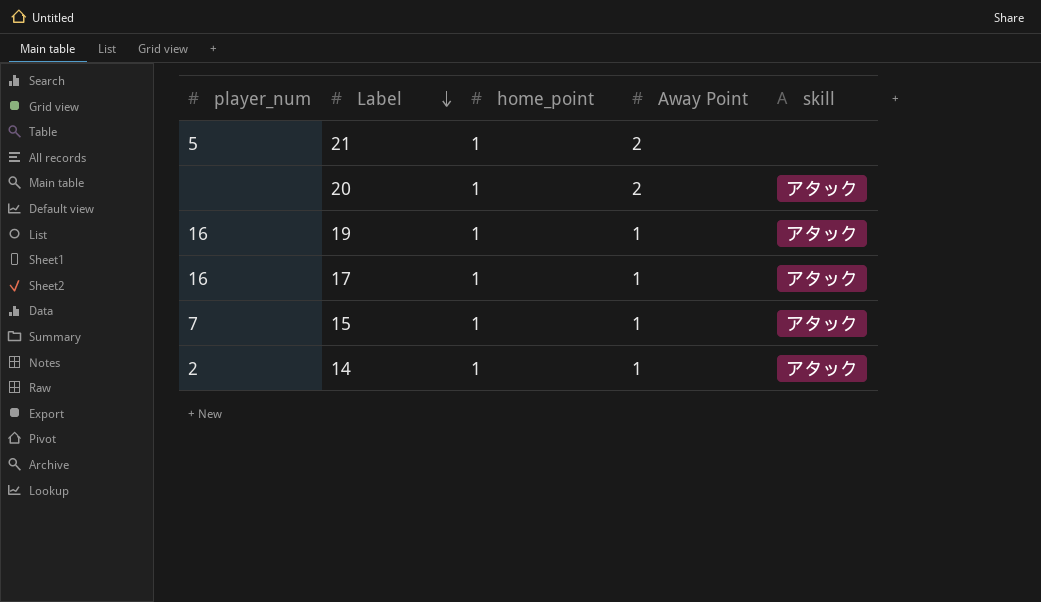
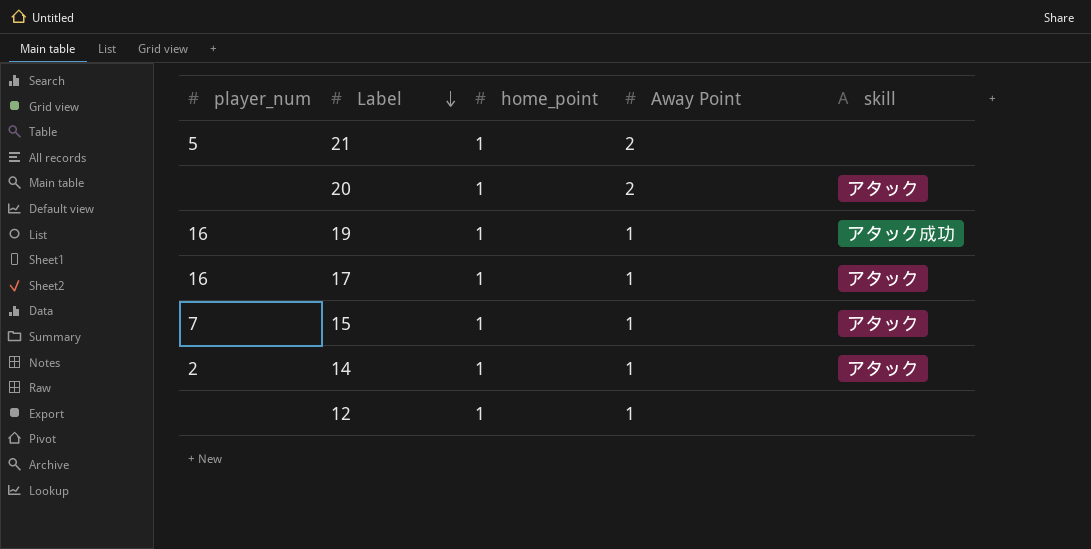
19 | skill: アタック -> アタック成功
row 12: none -> none | 1 | 1 | none

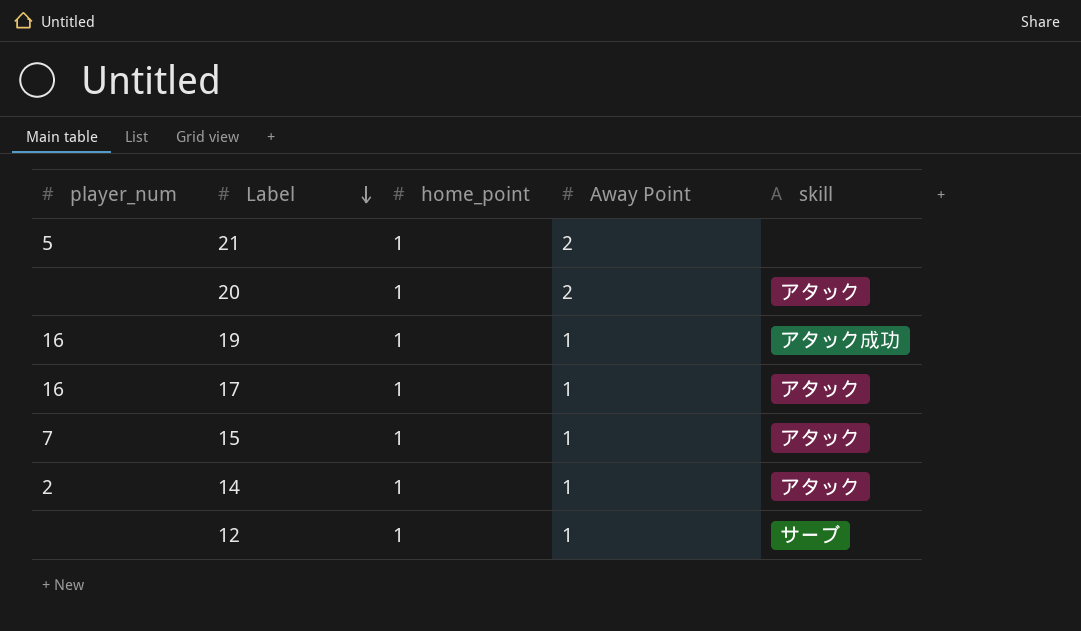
12 | skill: none -> サーブ

